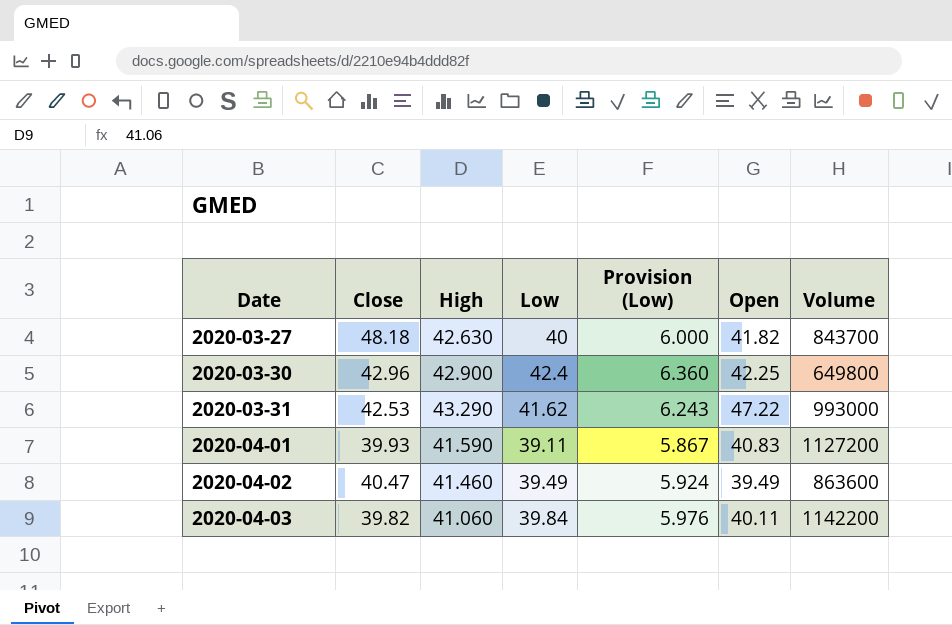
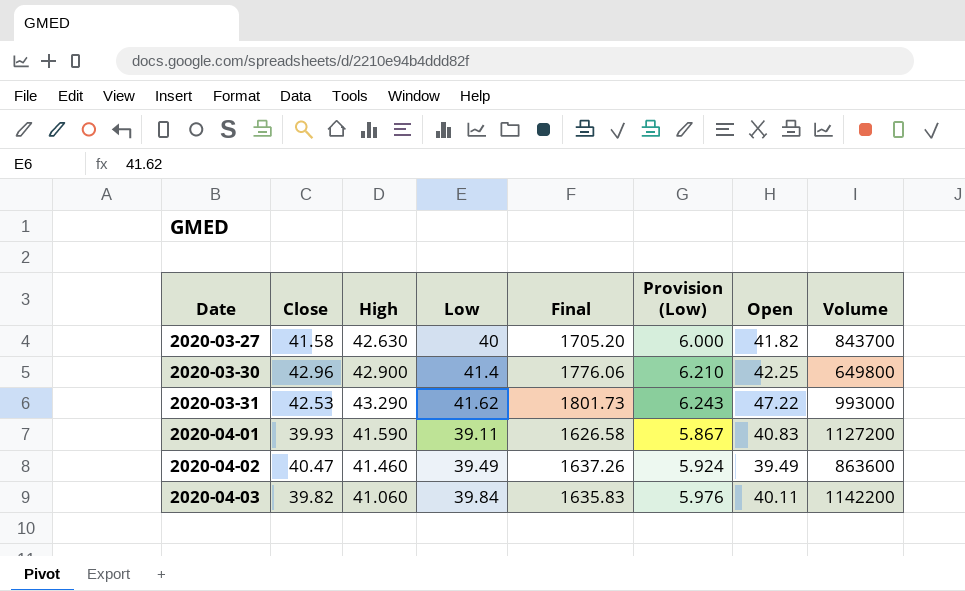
column Final | formula: none -> [High] * [Low]
2020-03-27 | Close: 48.18 -> 41.58
2020-03-30 | Low: 42.4 -> 41.4
2020-03-30 | Provision (Low): 6.360 -> 6.210

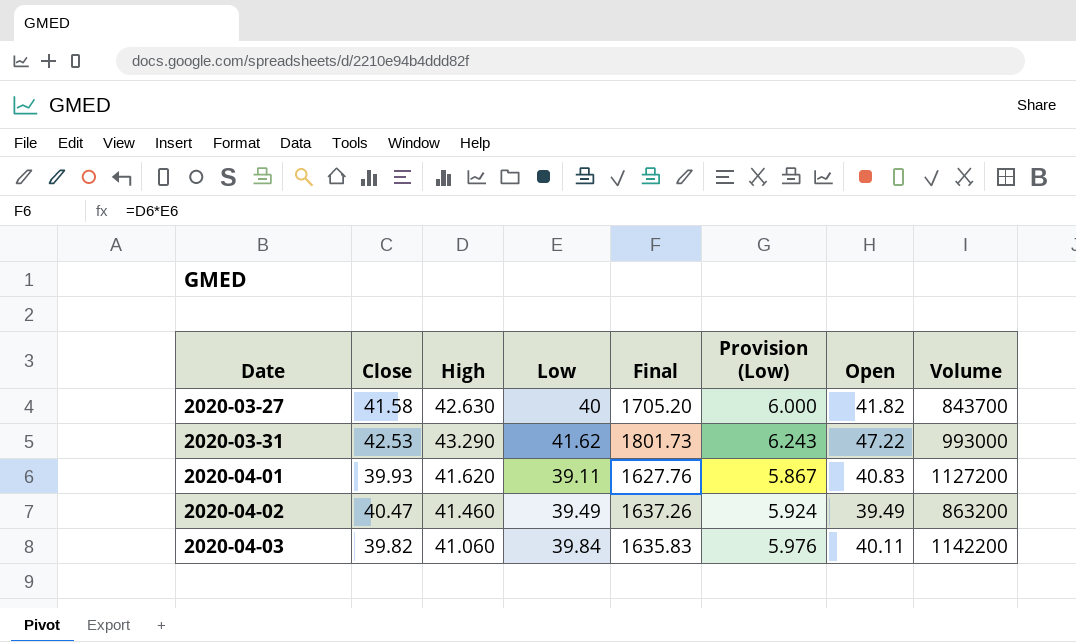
row 2020-03-30: 42.96 | 42.900 | 41.4 | 1776.06 | 6.210 | 42.25 | 649800 -> none
2020-04-01 | High: 41.590 -> 41.620
2020-04-01 | Final: 1626.58 -> 1627.76
2020-04-02 | Volume: 863600 -> 863200

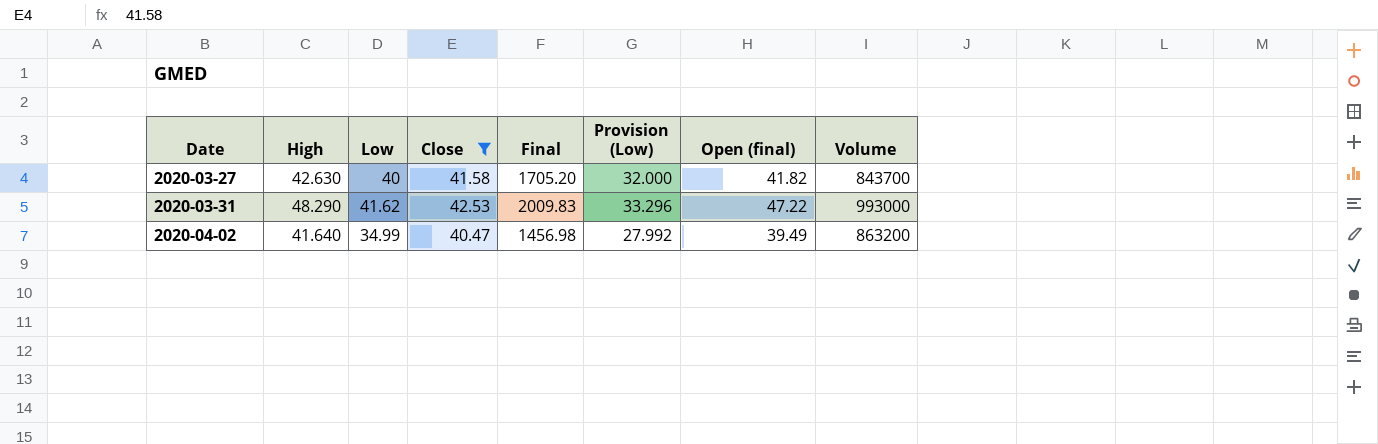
filter: none -> Close >= 40.47
column Close | position: 2 -> 4
column Provision (Low) | formula: [Low] * 0.15 -> [Low] * 0.8
column name: Open -> Open (final)
2020-03-31 | High: 43.290 -> 48.290
2020-03-31 | Final: 1801.73 -> 2009.83
2020-04-02 | High: 41.460 -> 41.640
2020-04-02 | Low: 39.49 -> 34.99
2020-04-02 | Final: 1637.26 -> 1456.98

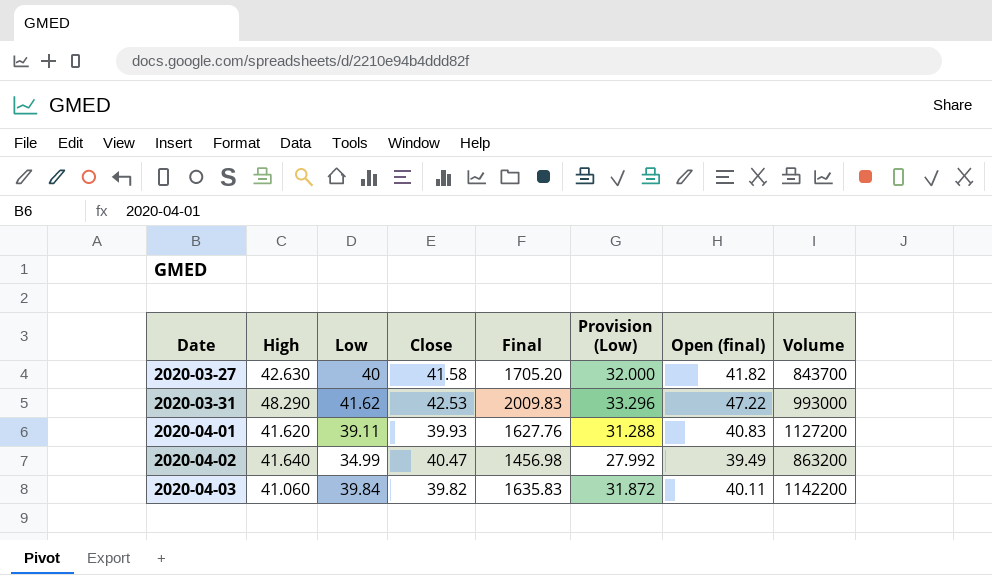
filter: Close >= 40.47 -> none

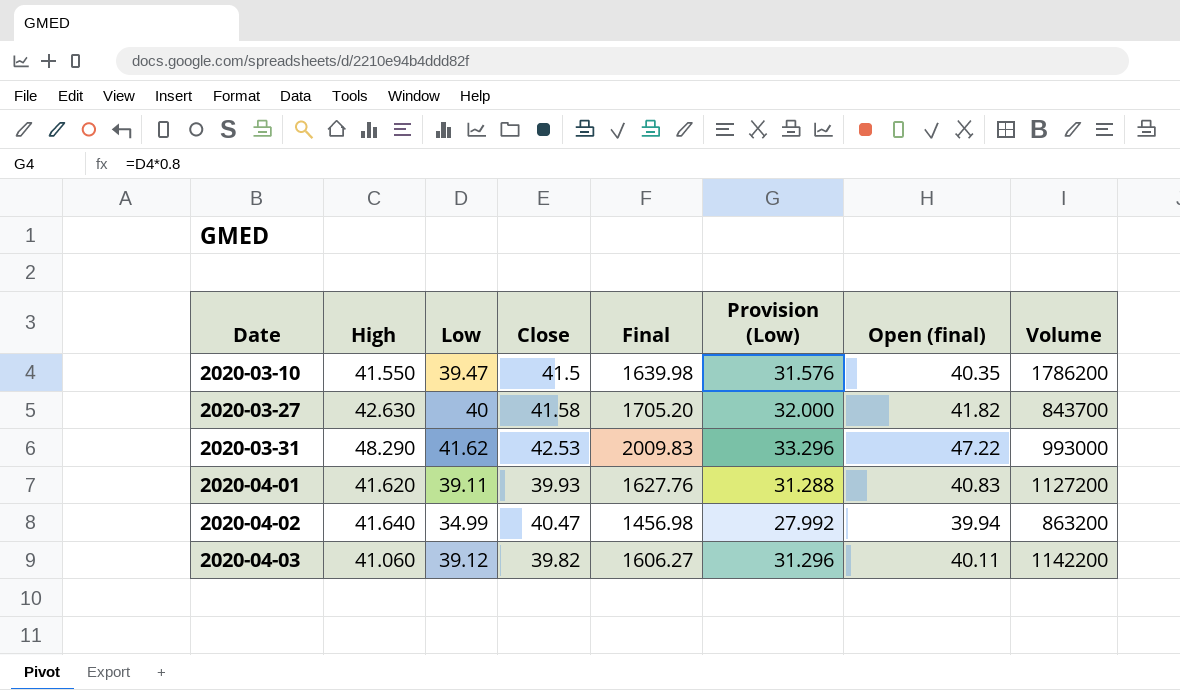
row 2020-03-10: none -> 41.550 | 39.47 | 41.5 | 1639.98 | 31.576 | 40.35 | 1786200
2020-04-02 | Open (final): 39.49 -> 39.94
2020-04-03 | Low: 39.84 -> 39.12
2020-04-03 | Final: 1635.83 -> 1606.27
2020-04-03 | Provision (Low): 31.872 -> 31.296

